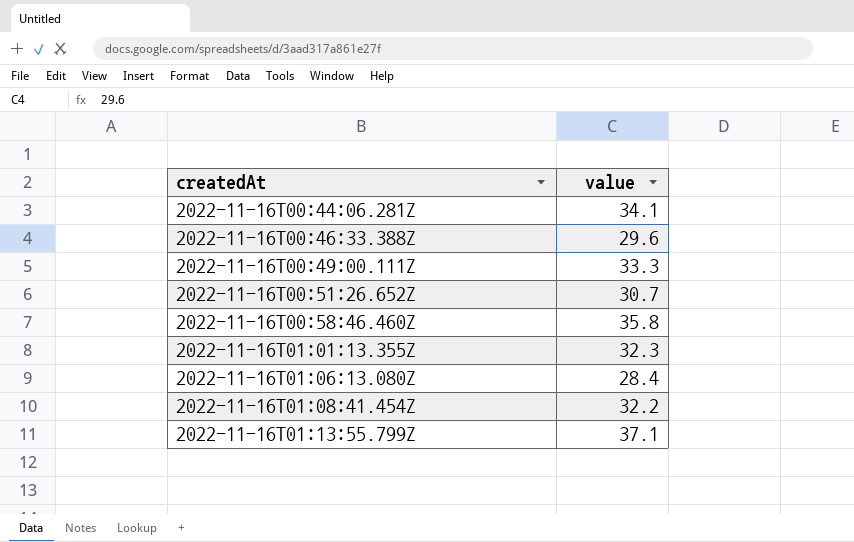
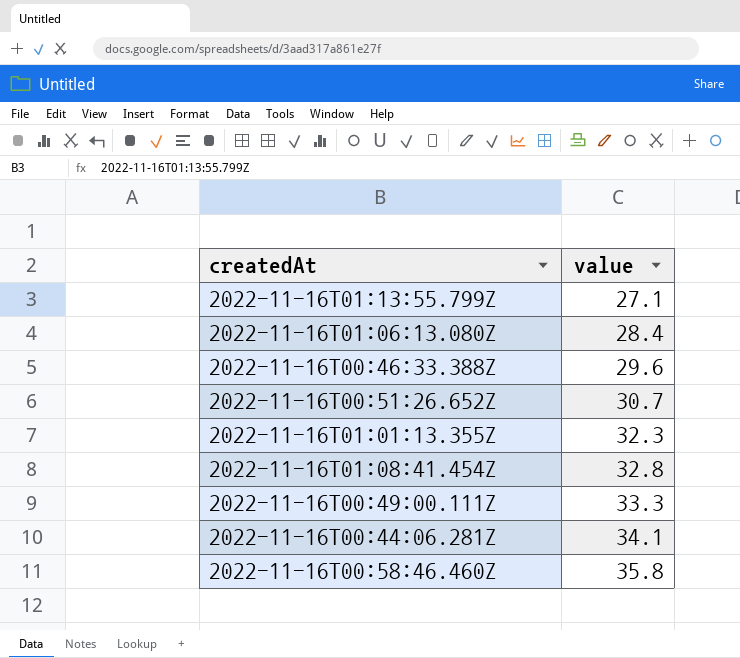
row order: createdAt ascending -> value ascending
2022-11-16T01:13:55.799Z | value: 37.1 -> 27.1
2022-11-16T01:08:41.454Z | value: 32.2 -> 32.8

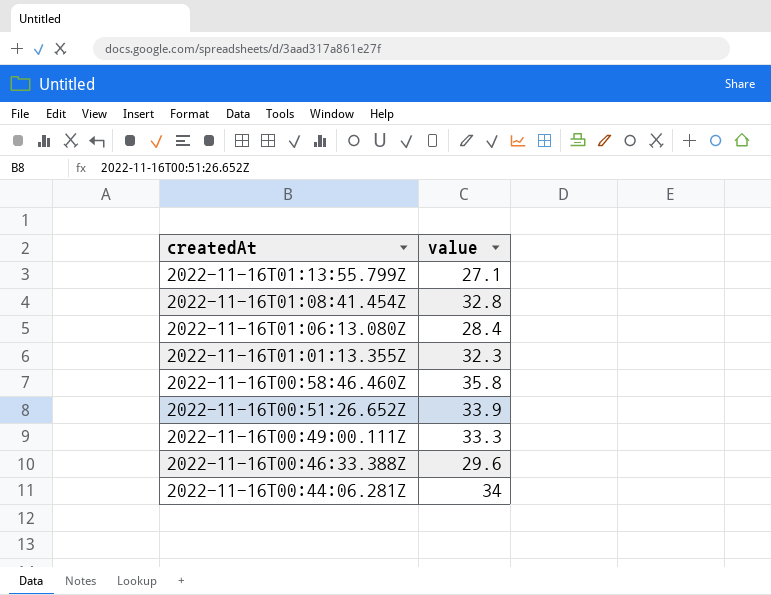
row order: value ascending -> createdAt descending
2022-11-16T00:51:26.652Z | value: 30.7 -> 33.9
2022-11-16T00:44:06.281Z | value: 34.1 -> 34

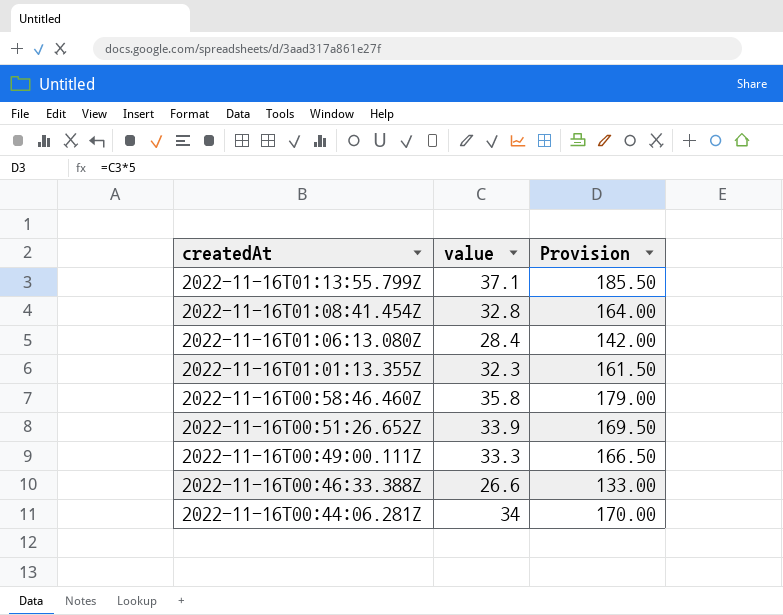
column Provision | formula: none -> [value] * 5
2022-11-16T01:13:55.799Z | value: 27.1 -> 37.1
2022-11-16T00:46:33.388Z | value: 29.6 -> 26.6

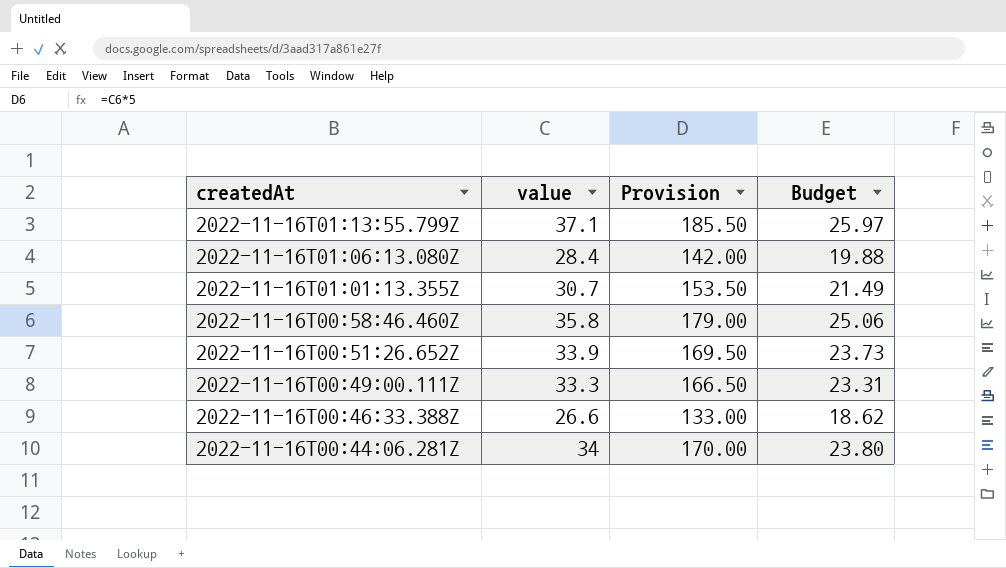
column Budget | formula: none -> [value] * 0.7
row 2022-11-16T01:08:41.454Z: 32.8 | 164.00 -> none
2022-11-16T01:01:13.355Z | value: 32.3 -> 30.7
2022-11-16T01:01:13.355Z | Provision: 161.50 -> 153.50

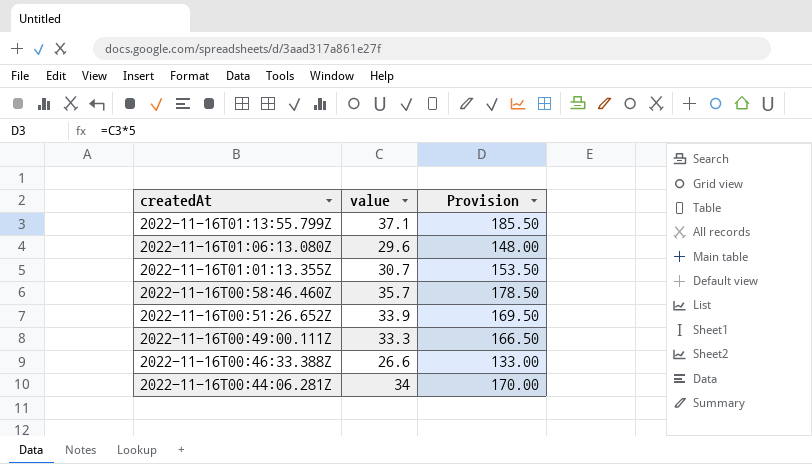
column Budget | formula: [value] * 0.7 -> none
2022-11-16T01:06:13.080Z | value: 28.4 -> 29.6
2022-11-16T01:06:13.080Z | Provision: 142.00 -> 148.00
2022-11-16T00:58:46.460Z | value: 35.8 -> 35.7
2022-11-16T00:58:46.460Z | Provision: 179.00 -> 178.50

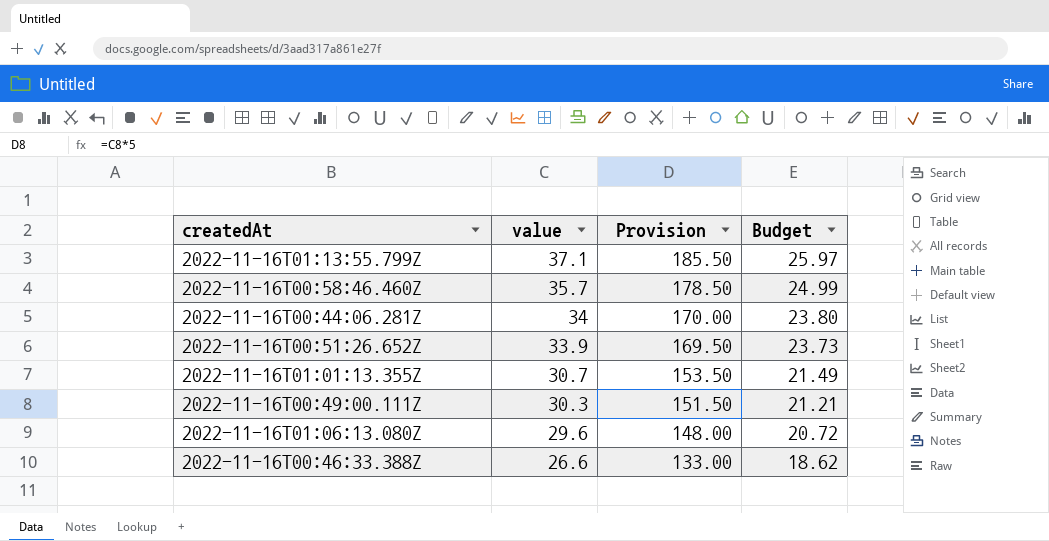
row order: createdAt descending -> value descending
column Budget | formula: none -> [value] * 0.7
2022-11-16T00:49:00.111Z | value: 33.3 -> 30.3
2022-11-16T00:49:00.111Z | Provision: 166.50 -> 151.50

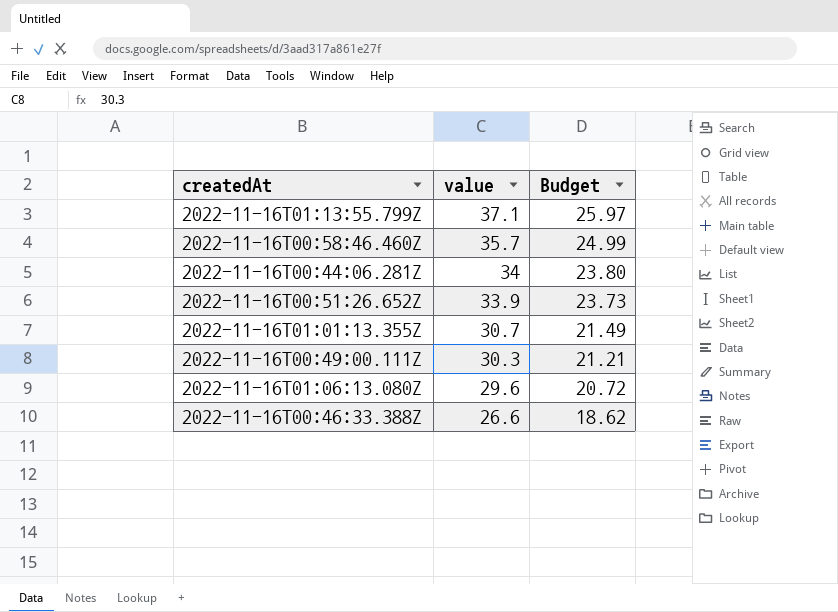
column Provision | formula: [value] * 5 -> none

